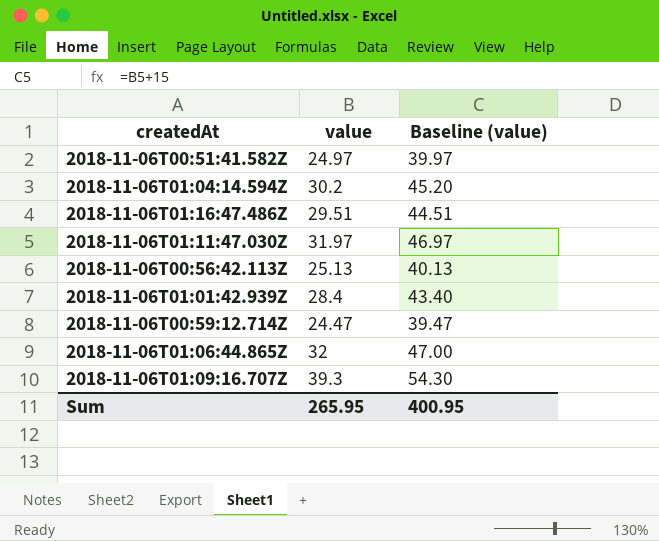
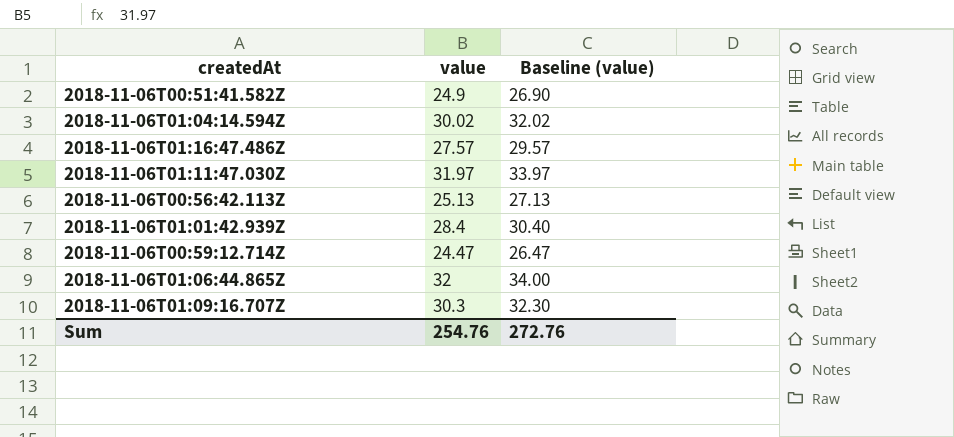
column Baseline (value) | formula: [value] + 15 -> [value] + 2
2018-11-06T00:51:41.582Z | value: 24.97 -> 24.9
2018-11-06T01:04:14.594Z | value: 30.2 -> 30.02
2018-11-06T01:16:47.486Z | value: 29.51 -> 27.57
2018-11-06T01:09:16.707Z | value: 39.3 -> 30.3
Sum | value: 265.95 -> 254.76
Sum | Baseline (value): 400.95 -> 272.76

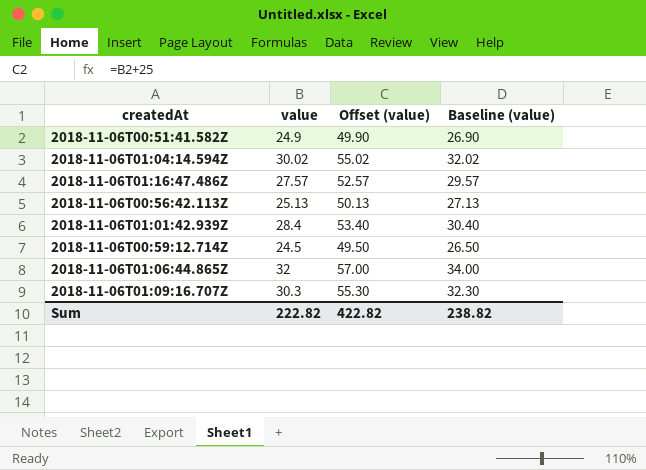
column Offset (value) | formula: none -> [value] + 25
row 2018-11-06T01:11:47.030Z: 31.97 | 33.97 -> none
2018-11-06T00:59:12.714Z | value: 24.47 -> 24.5
2018-11-06T00:59:12.714Z | Baseline (value): 26.47 -> 26.50
Sum | value: 254.76 -> 222.82
Sum | Baseline (value): 272.76 -> 238.82

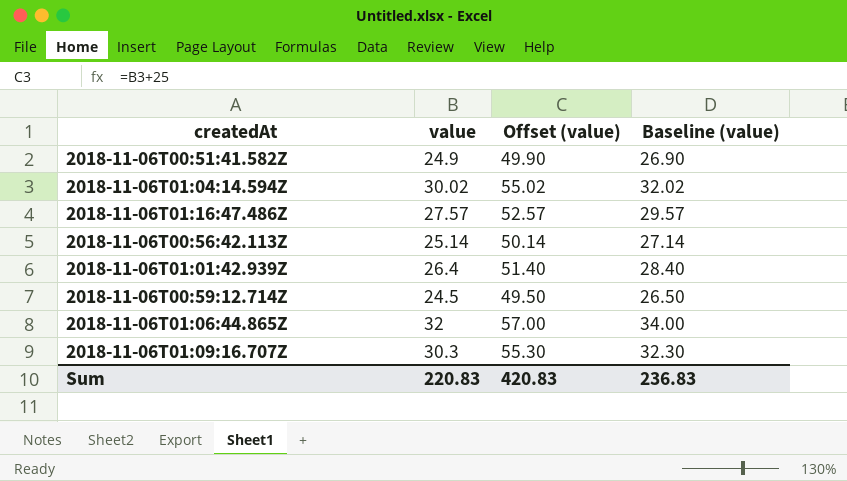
2018-11-06T00:56:42.113Z | value: 25.13 -> 25.14
2018-11-06T00:56:42.113Z | Offset (value): 50.13 -> 50.14
2018-11-06T00:56:42.113Z | Baseline (value): 27.13 -> 27.14
2018-11-06T01:01:42.939Z | value: 28.4 -> 26.4
2018-11-06T01:01:42.939Z | Offset (value): 53.40 -> 51.40
2018-11-06T01:01:42.939Z | Baseline (value): 30.40 -> 28.40
Sum | value: 222.82 -> 220.83
Sum | Offset (value): 422.82 -> 420.83
Sum | Baseline (value): 238.82 -> 236.83

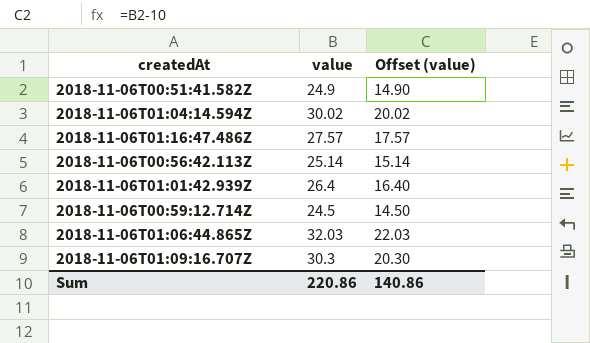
column Baseline (value) | formula: [value] + 2 -> none
column Offset (value) | formula: [value] + 25 -> [value] - 10
2018-11-06T01:06:44.865Z | value: 32 -> 32.03
Sum | value: 220.83 -> 220.86
Sum | Offset (value): 420.83 -> 140.86

